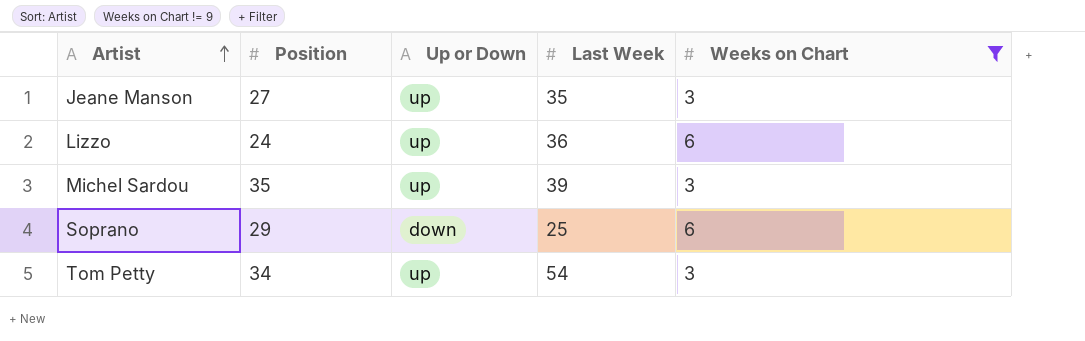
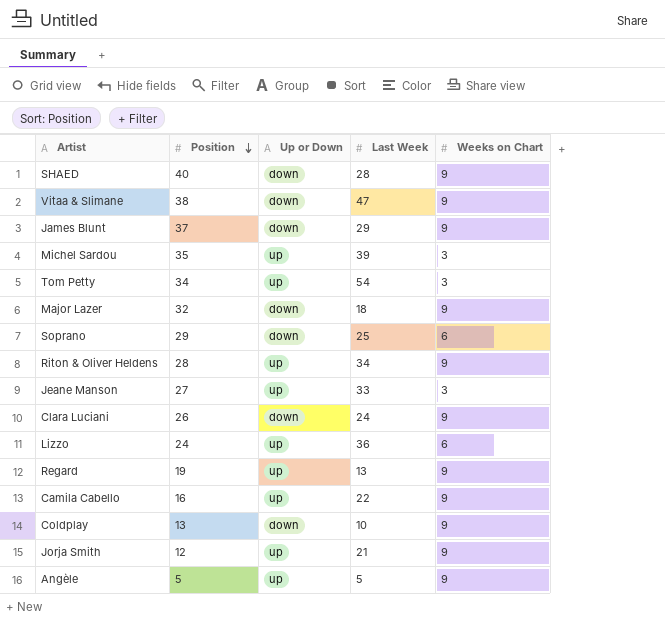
filter: Weeks on Chart != 9 -> none
row order: Artist ascending -> Position descending
Jeane Manson | Last Week: 35 -> 33

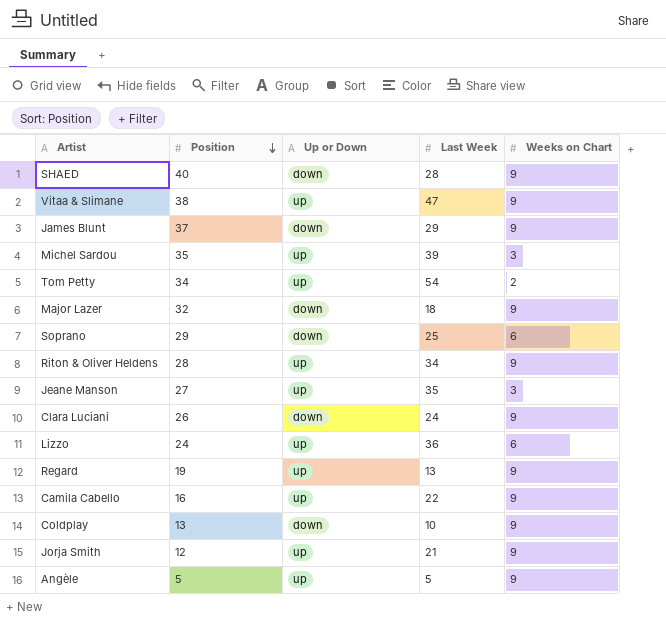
Vitaa & Slimane | Up or Down: down -> up
Tom Petty | Weeks on Chart: 3 -> 2
Jeane Manson | Last Week: 33 -> 35

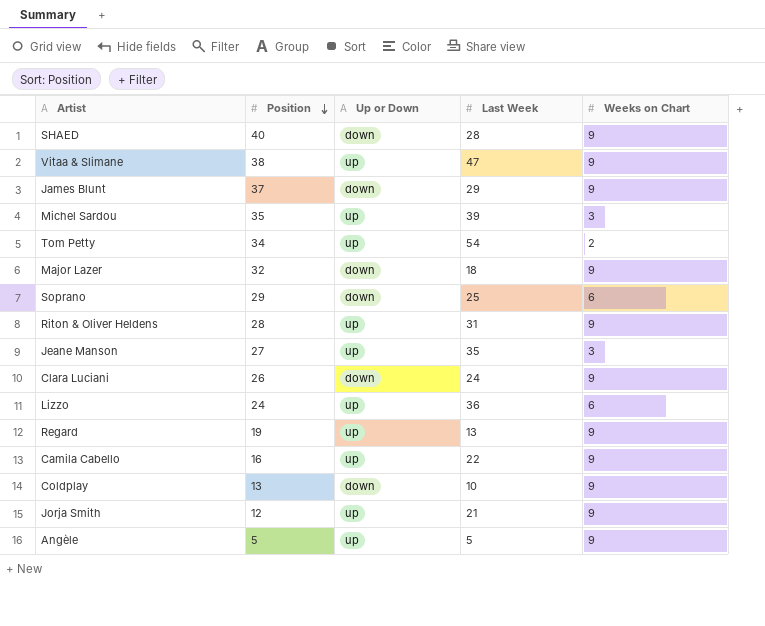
Riton & Oliver Heldens | Last Week: 34 -> 31

